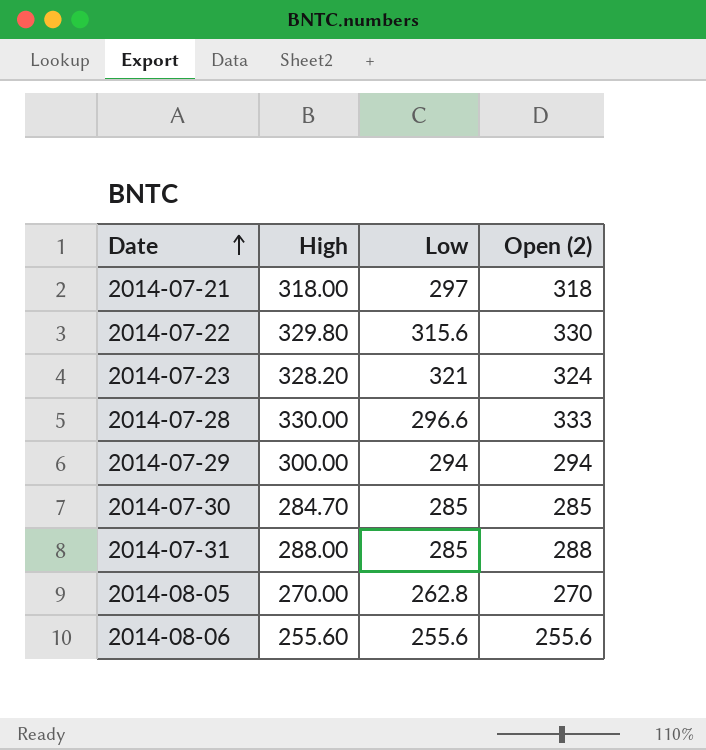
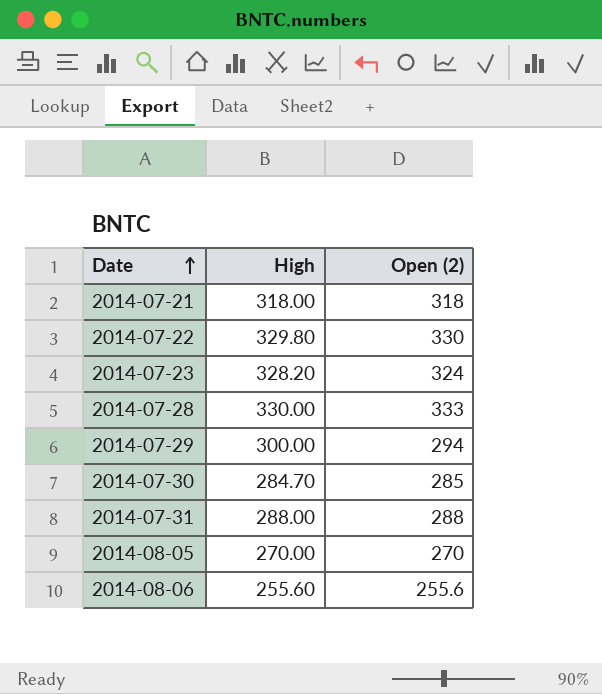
column Low | position: 3 -> none

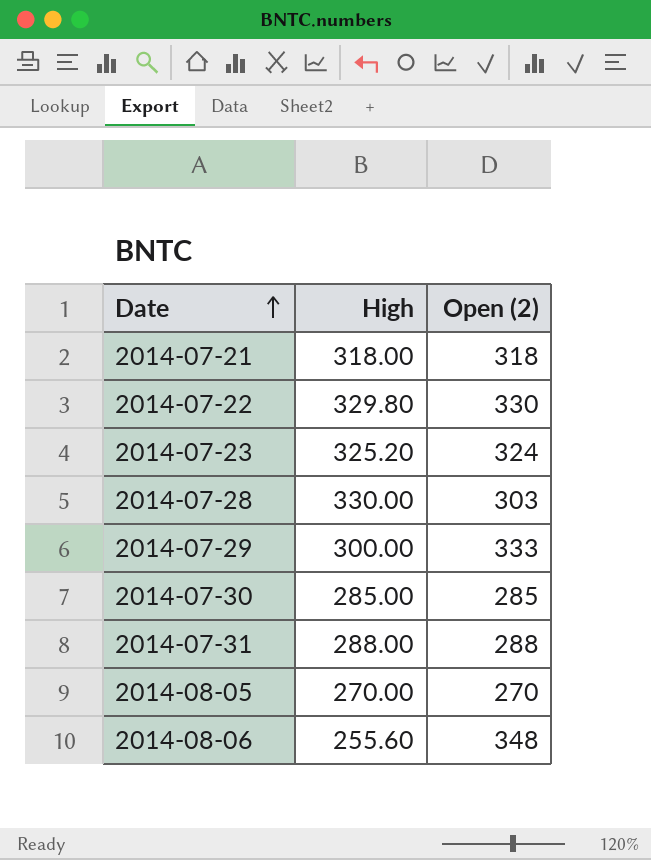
2014-07-23 | High: 328.20 -> 325.20
2014-07-28 | Open (2): 333 -> 303
2014-07-29 | Open (2): 294 -> 333
2014-07-30 | High: 284.70 -> 285.00
2014-08-06 | Open (2): 255.6 -> 348

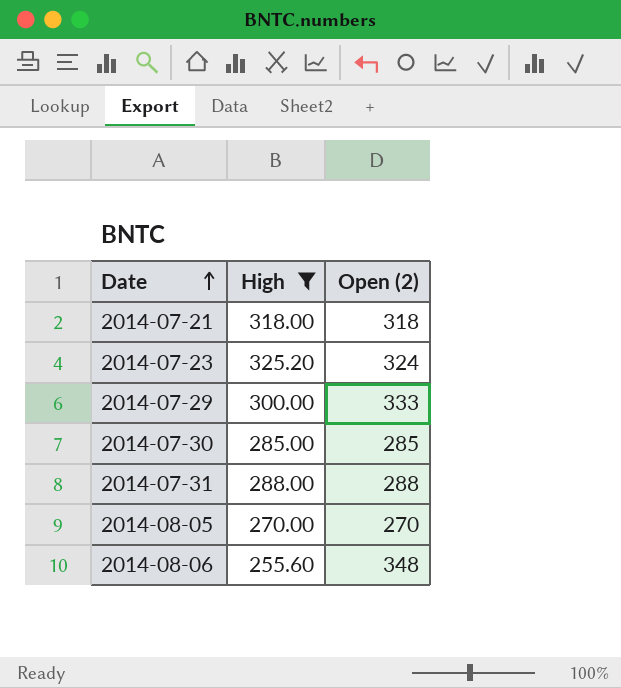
filter: none -> High <= 325.20

